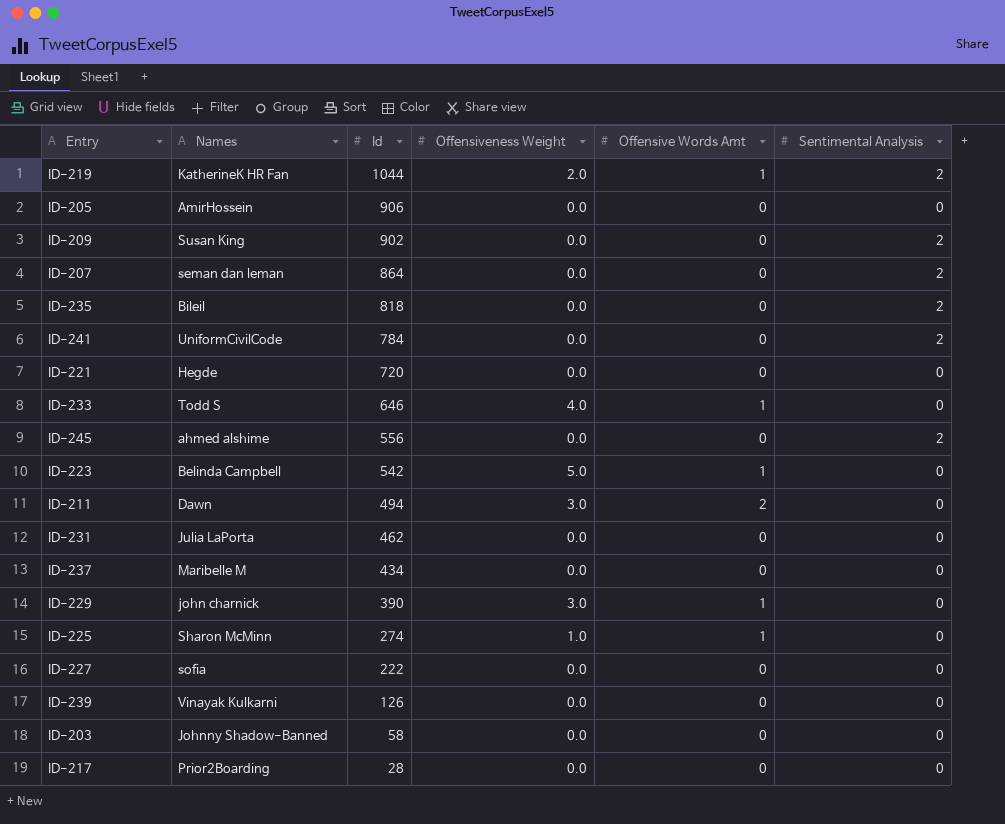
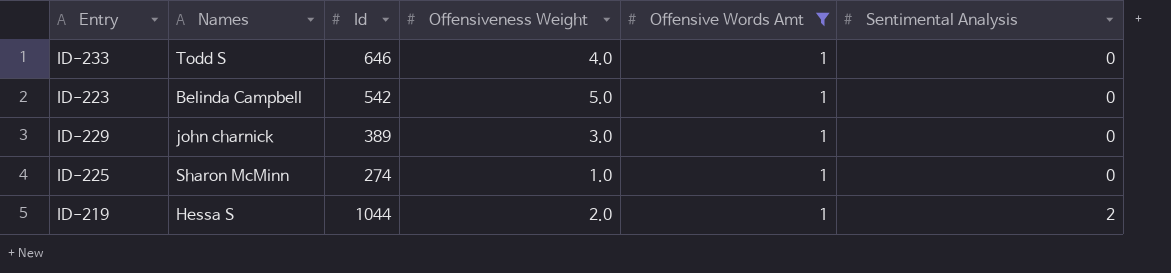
filter: none -> Offensive Words Amt = 1
row order: Id descending -> Sentimental Analysis ascending
ID-229 | Id: 390 -> 389
ID-219 | Names: KatherineK HR Fan -> Hessa S

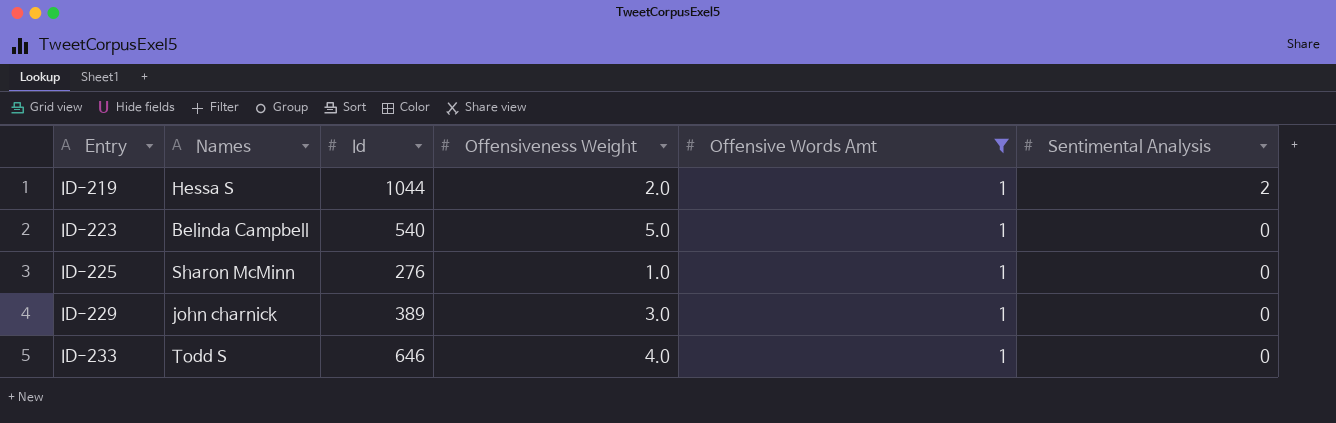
row order: Sentimental Analysis ascending -> Entry ascending
ID-223 | Id: 542 -> 540
ID-225 | Id: 274 -> 276

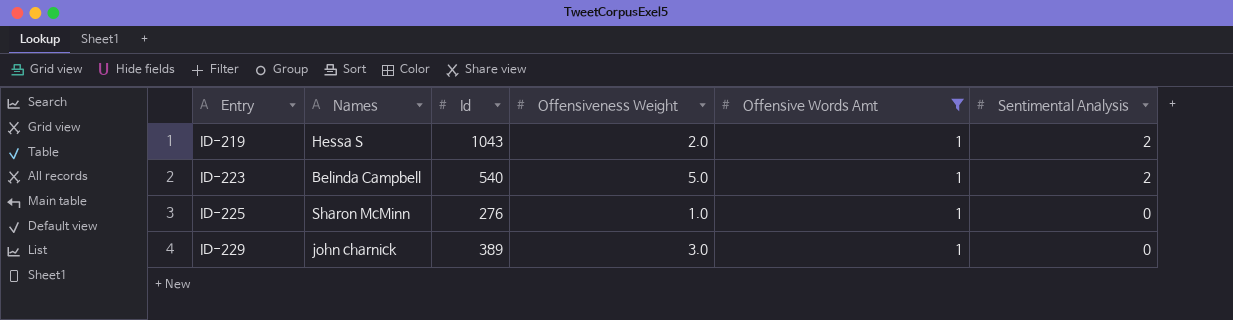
row ID-233: Todd S | 646 | 4.0 | 1 | 0 -> none
ID-219 | Id: 1044 -> 1043
ID-223 | Sentimental Analysis: 0 -> 2

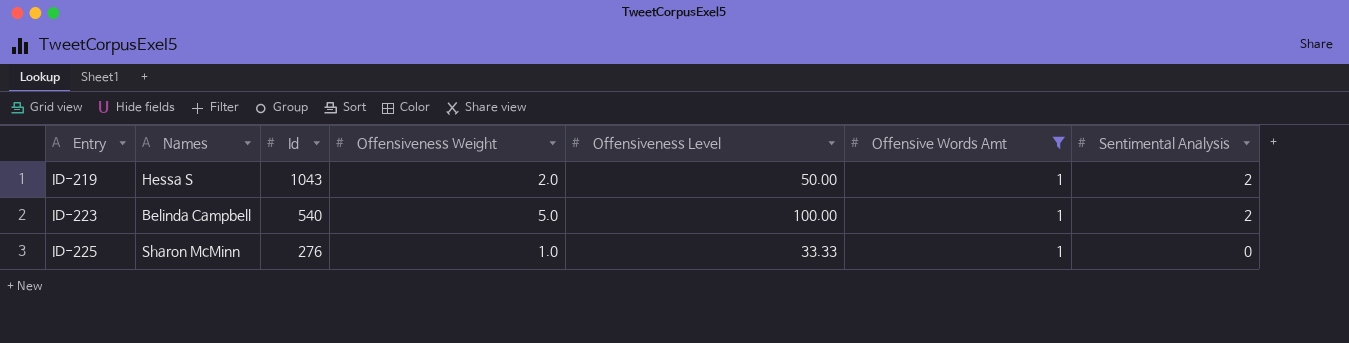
column Offensiveness Level | position: none -> 5
row ID-229: john charnick | 389 | 3.0 | 1 | 0 -> none

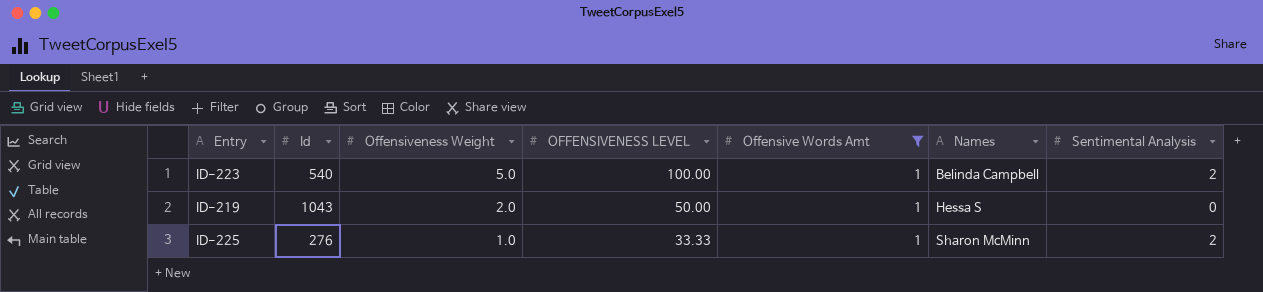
row order: Entry ascending -> Offensiveness Weight descending
column name: Offensiveness Level -> OFFENSIVENESS LEVEL
column Names | position: 2 -> 6
ID-219 | Sentimental Analysis: 2 -> 0
ID-225 | Sentimental Analysis: 0 -> 2

